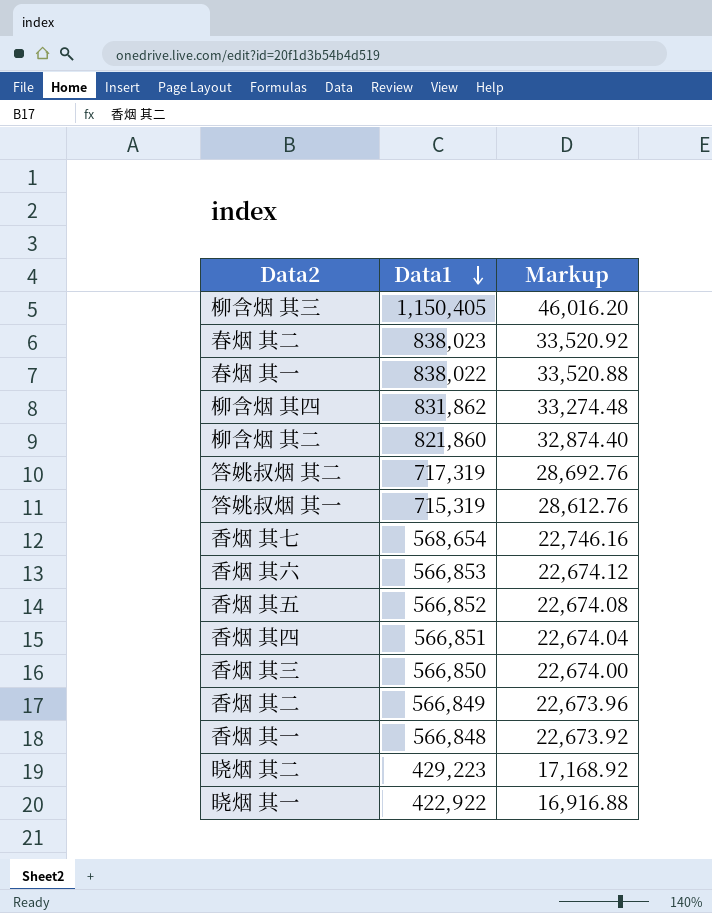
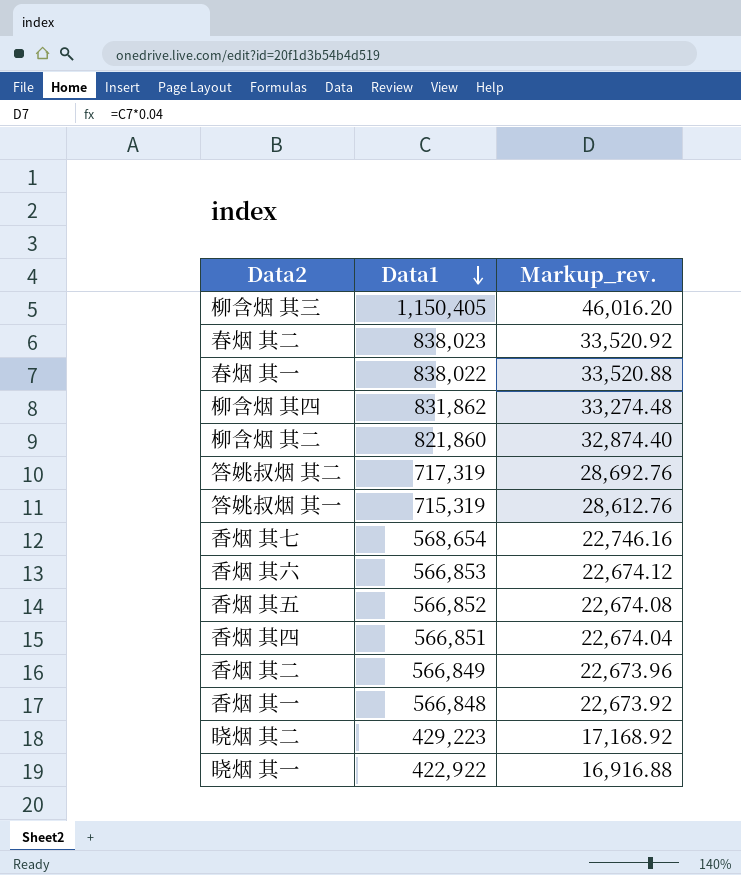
column name: Markup -> Markup_rev.
row 香烟 其三: 566,850 | 22,674.00 -> none

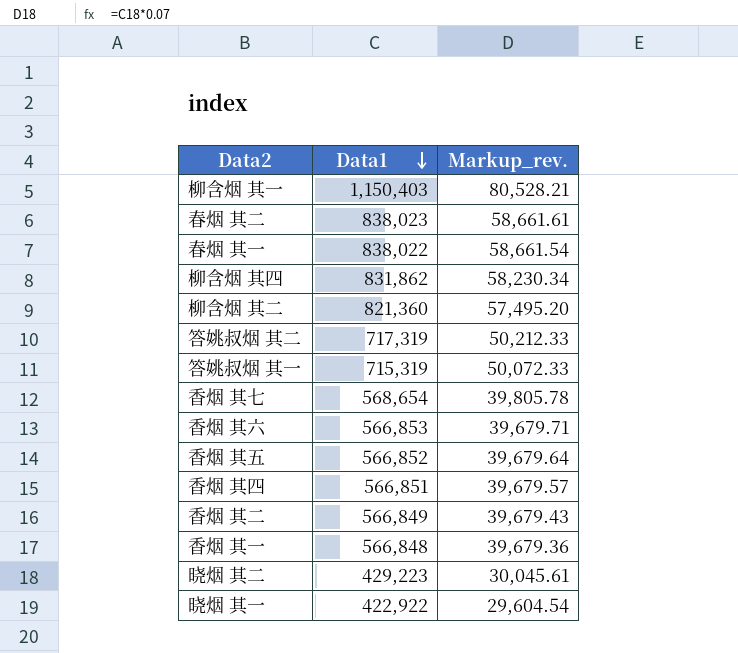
column Markup_rev. | formula: [Data1] * 0.04 -> [Data1] * 0.07
row 柳含烟 其三: 1,150,405 | 46,016.20 -> none
row 柳含烟 其一: none -> 1,150,403 | 80,528.21
柳含烟 其二 | Data1: 821,860 -> 821,360

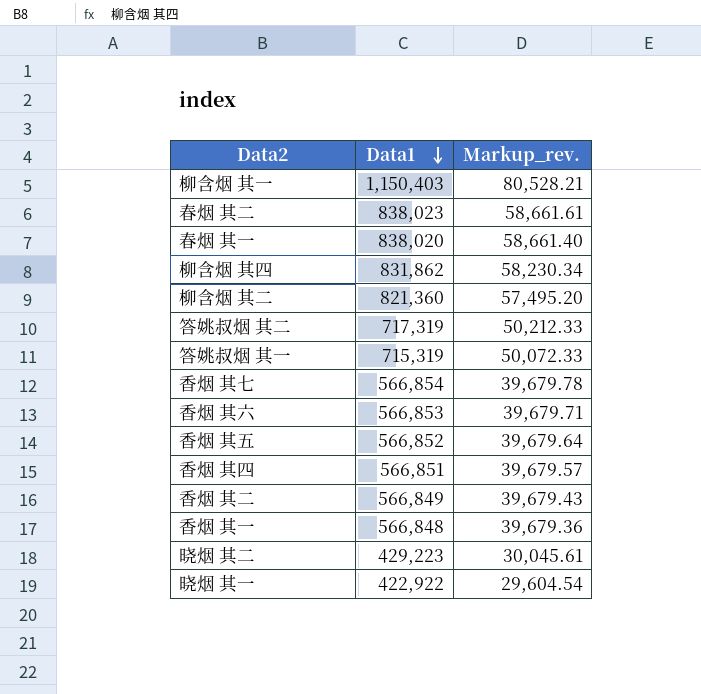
春烟 其一 | Data1: 838,022 -> 838,020
春烟 其一 | Markup_rev.: 58,661.54 -> 58,661.40
香烟 其七 | Data1: 568,654 -> 566,854
香烟 其七 | Markup_rev.: 39,805.78 -> 39,679.78

